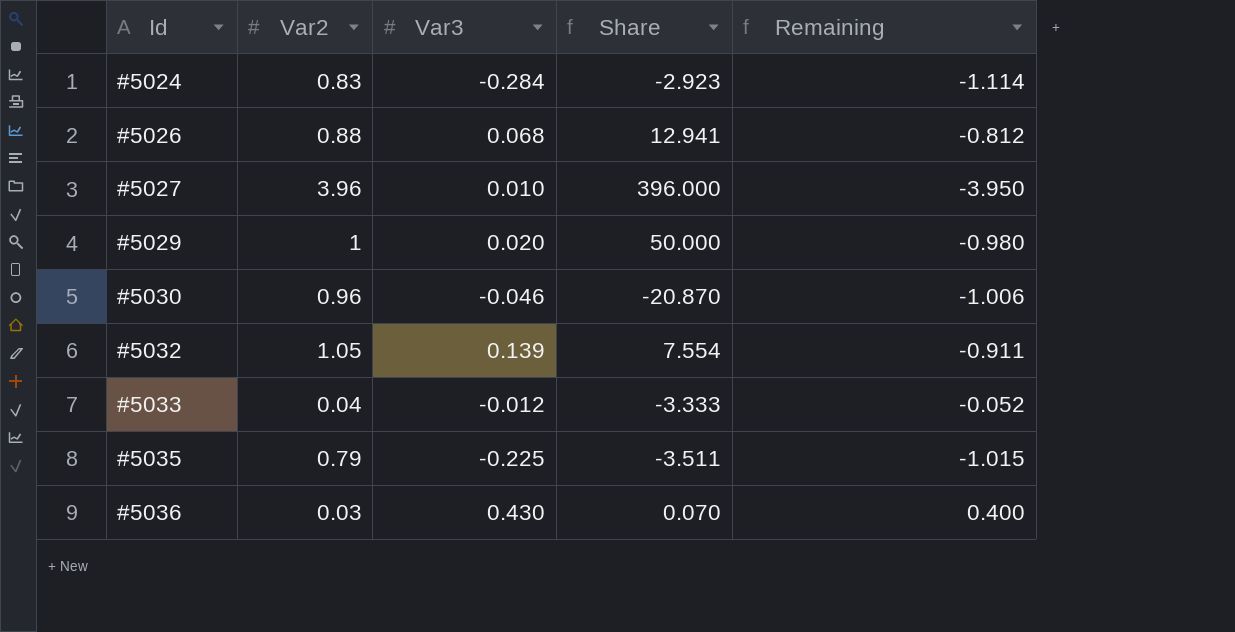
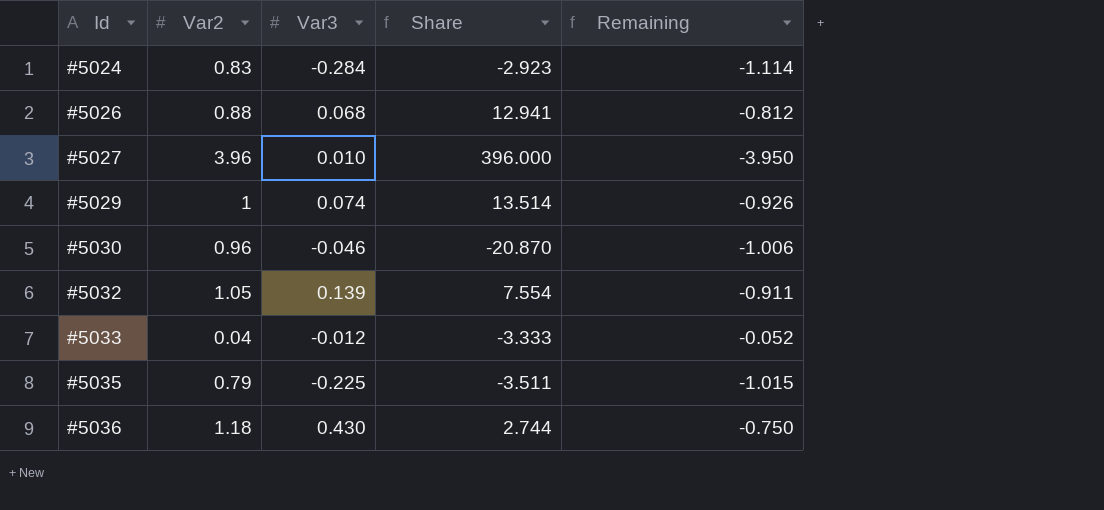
#5029 | Var3: 0.020 -> 0.074
#5029 | Share: 50.000 -> 13.514
#5029 | Remaining: -0.980 -> -0.926
#5036 | Var2: 0.03 -> 1.18
#5036 | Share: 0.070 -> 2.744
#5036 | Remaining: 0.400 -> -0.750

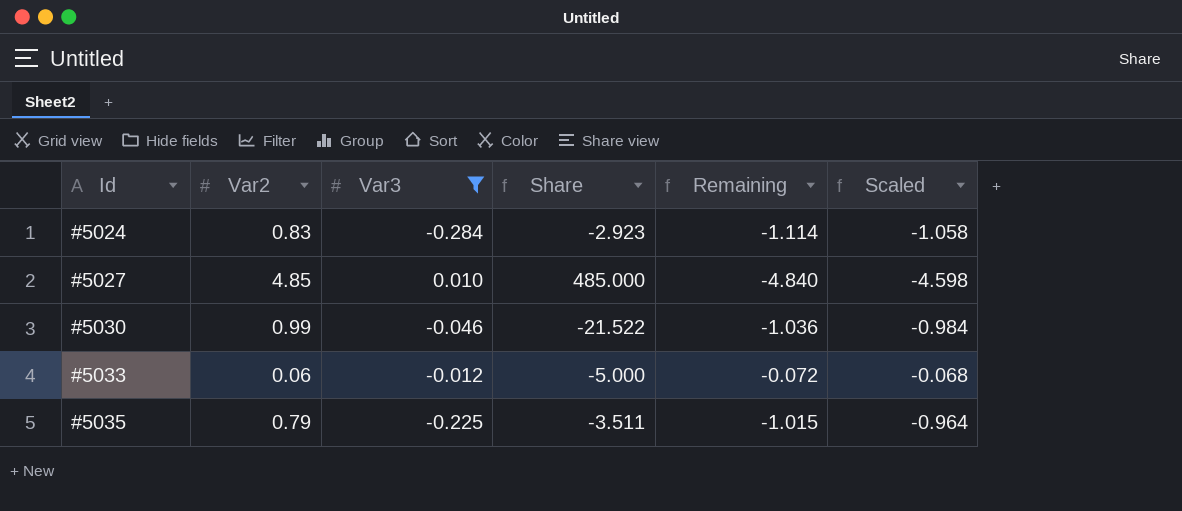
filter: none -> Var3 <= 0.010
column Scaled | formula: none -> [Remaining] * 0.95
#5027 | Var2: 3.96 -> 4.85
#5027 | Share: 396.000 -> 485.000
#5027 | Remaining: -3.950 -> -4.840
#5030 | Var2: 0.96 -> 0.99
#5030 | Share: -20.870 -> -21.522
#5030 | Remaining: -1.006 -> -1.036
#5033 | Var2: 0.04 -> 0.06
#5033 | Share: -3.333 -> -5.000
#5033 | Remaining: -0.052 -> -0.072

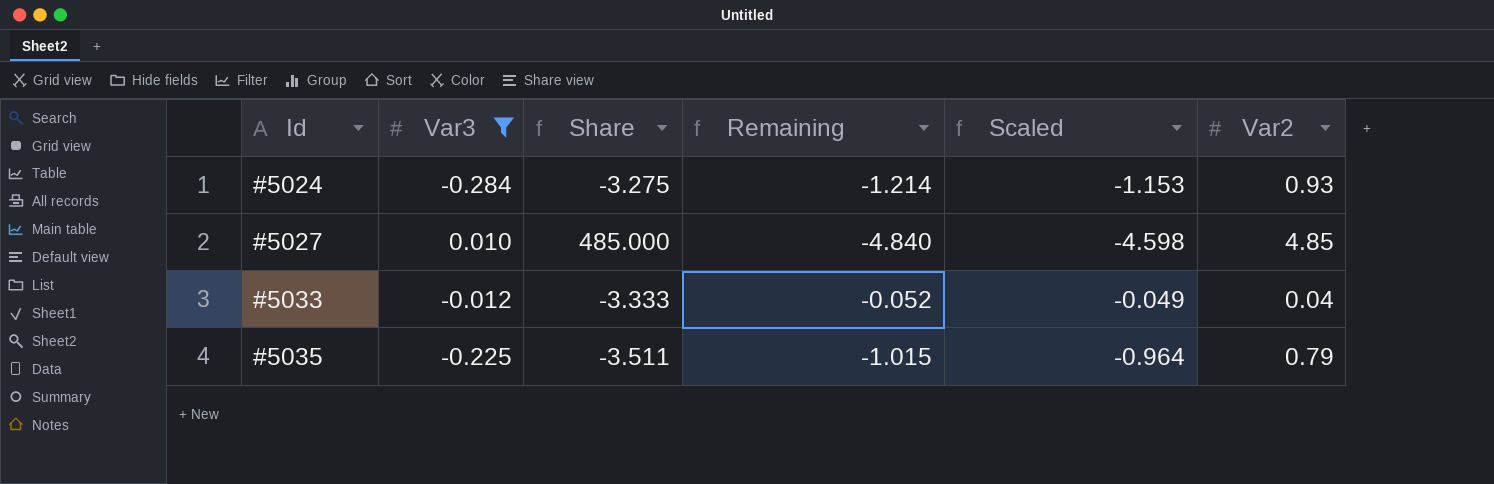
column Var2 | position: 2 -> 6
row #5030: 0.99 | -0.046 | -21.522 | -1.036 | -0.984 -> none
#5024 | Share: -2.923 -> -3.275
#5024 | Remaining: -1.114 -> -1.214
#5024 | Scaled: -1.058 -> -1.153
#5024 | Var2: 0.83 -> 0.93
#5033 | Share: -5.000 -> -3.333
#5033 | Remaining: -0.072 -> -0.052
#5033 | Scaled: -0.068 -> -0.049
#5033 | Var2: 0.06 -> 0.04

